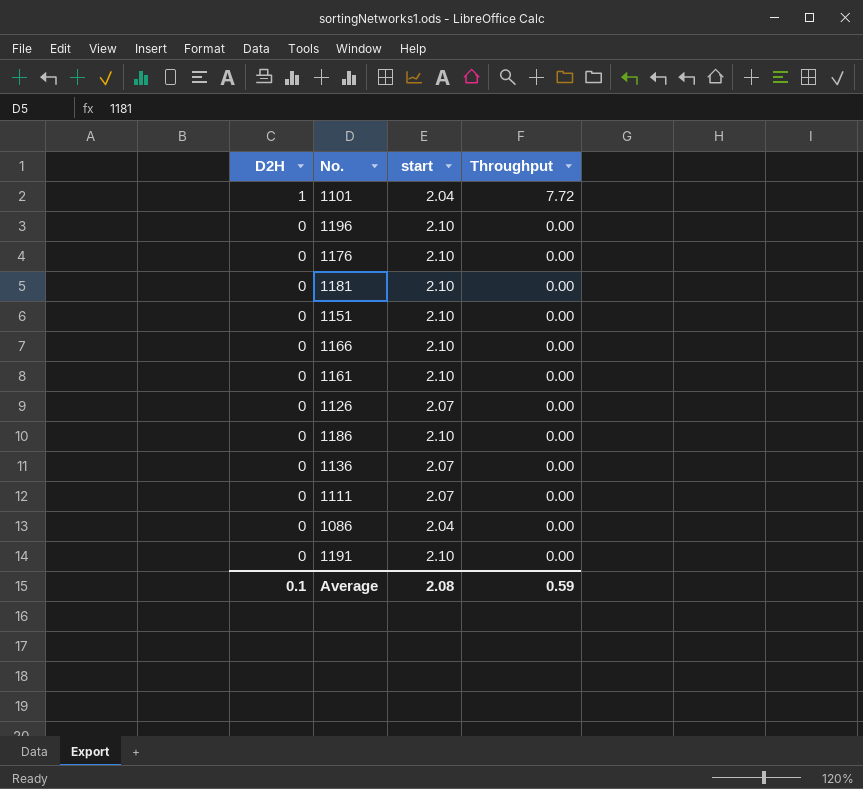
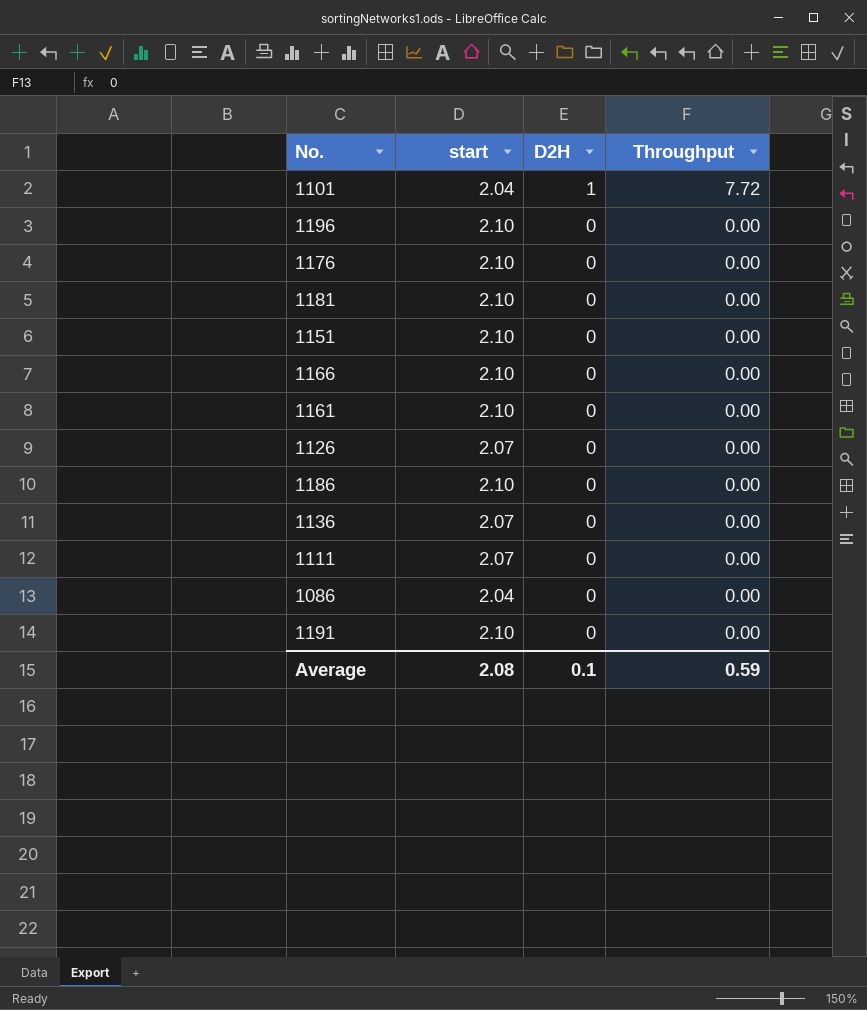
column D2H | position: 1 -> 3

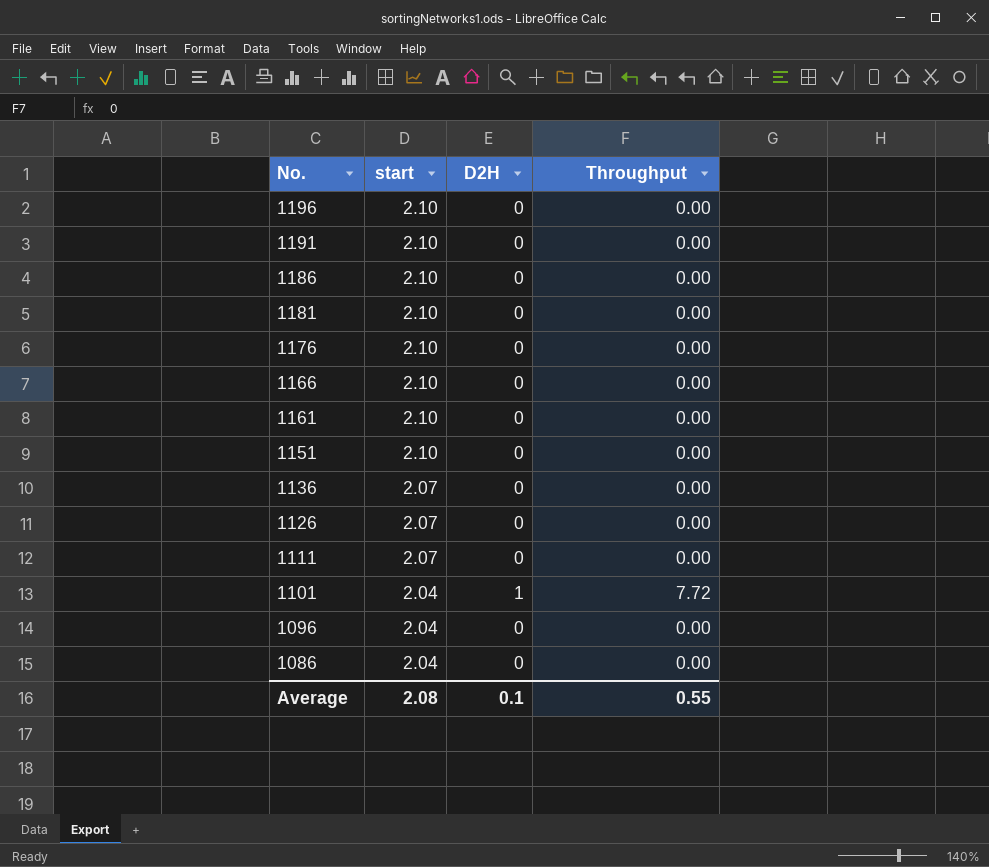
row order: D2H descending -> No. descending
row 1096: none -> 2.04 | 0 | 0.00
Average | Throughput: 0.59 -> 0.55

